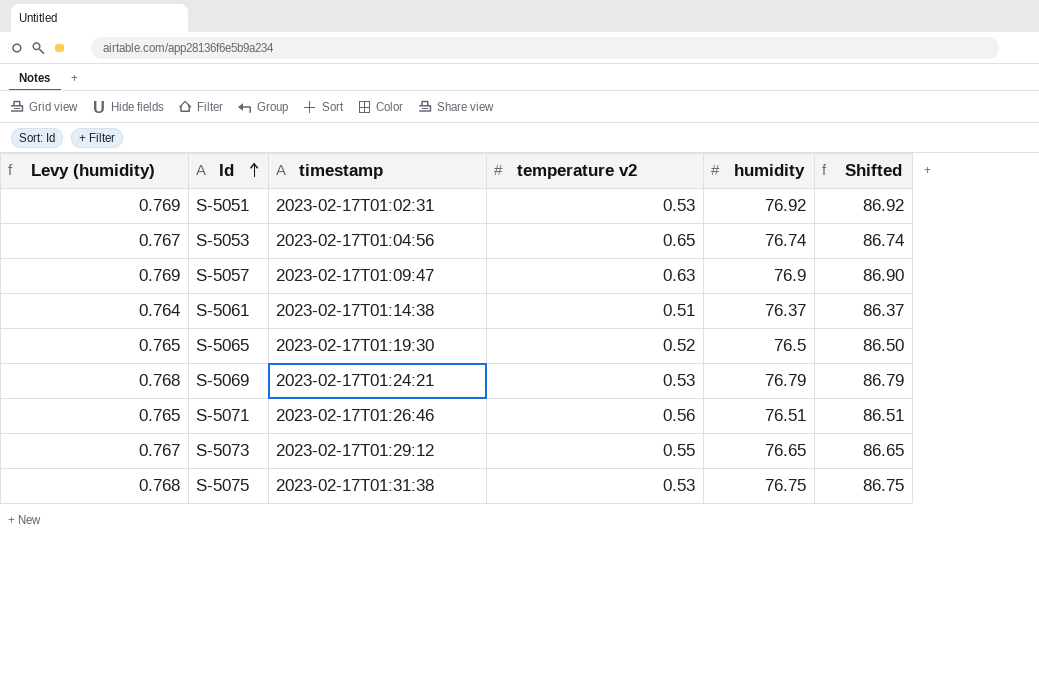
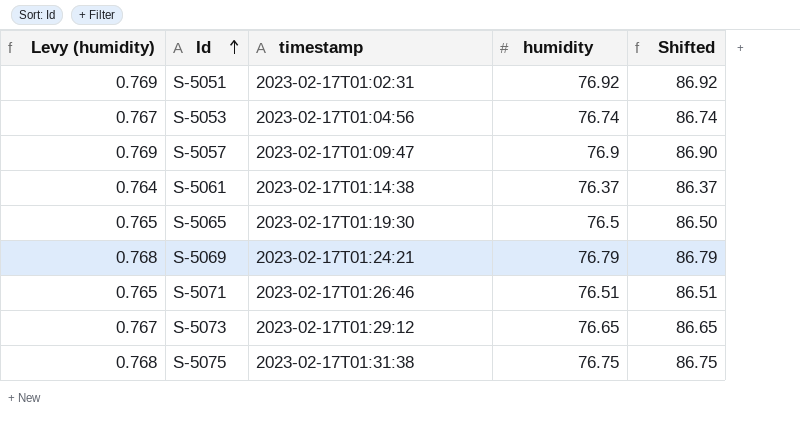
column temperature v2 | position: 4 -> none

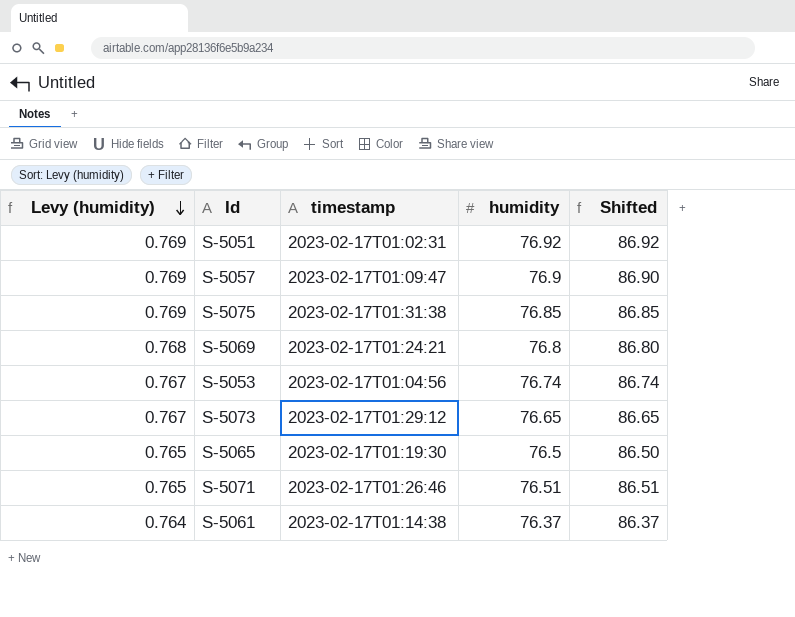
row order: Id ascending -> Levy (humidity) descending
S-5075 | Levy (humidity): 0.768 -> 0.769
S-5075 | humidity: 76.75 -> 76.85
S-5075 | Shifted: 86.75 -> 86.85
S-5069 | humidity: 76.79 -> 76.8
S-5069 | Shifted: 86.79 -> 86.80

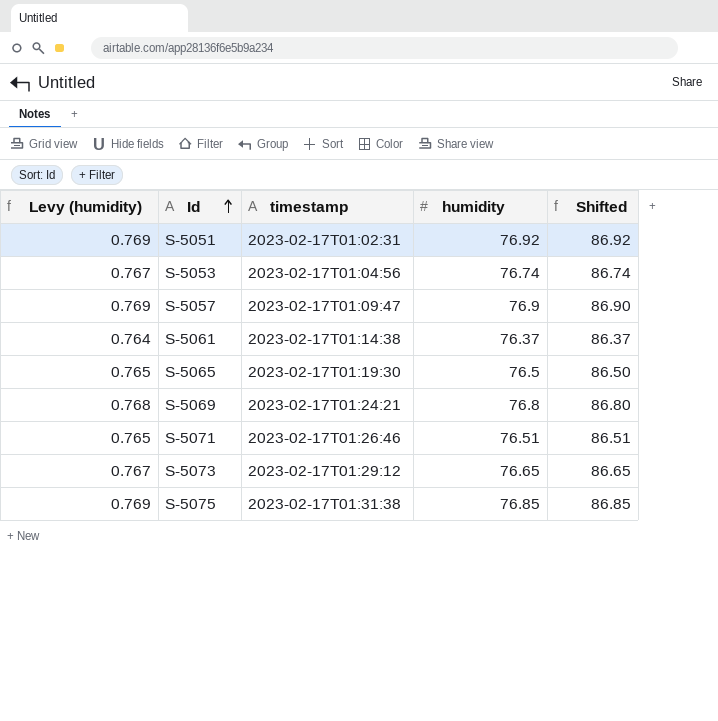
row order: Levy (humidity) descending -> Id ascending

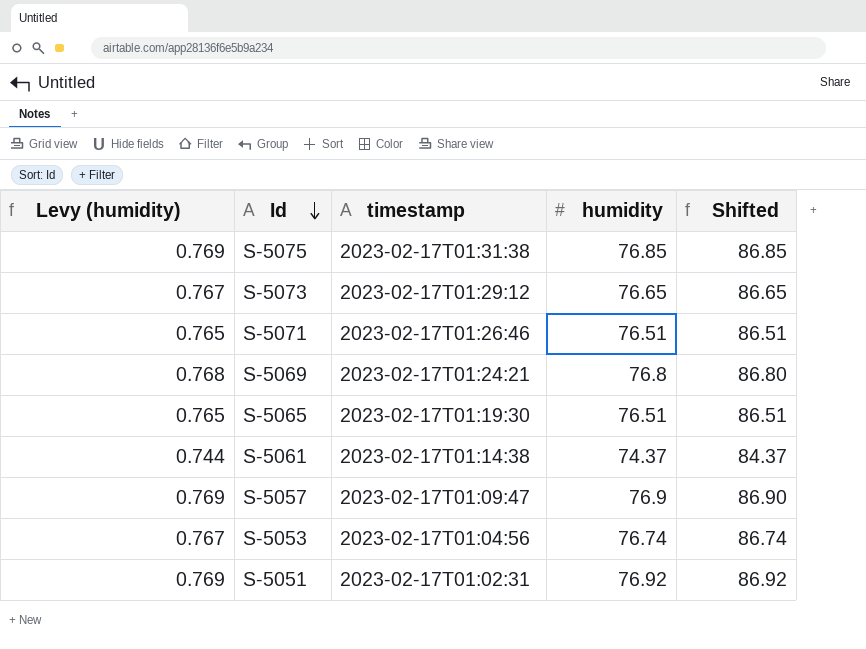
row order: Id ascending -> Id descending
S-5065 | humidity: 76.5 -> 76.51
S-5065 | Shifted: 86.50 -> 86.51
S-5061 | Levy (humidity): 0.764 -> 0.744
S-5061 | humidity: 76.37 -> 74.37
S-5061 | Shifted: 86.37 -> 84.37

